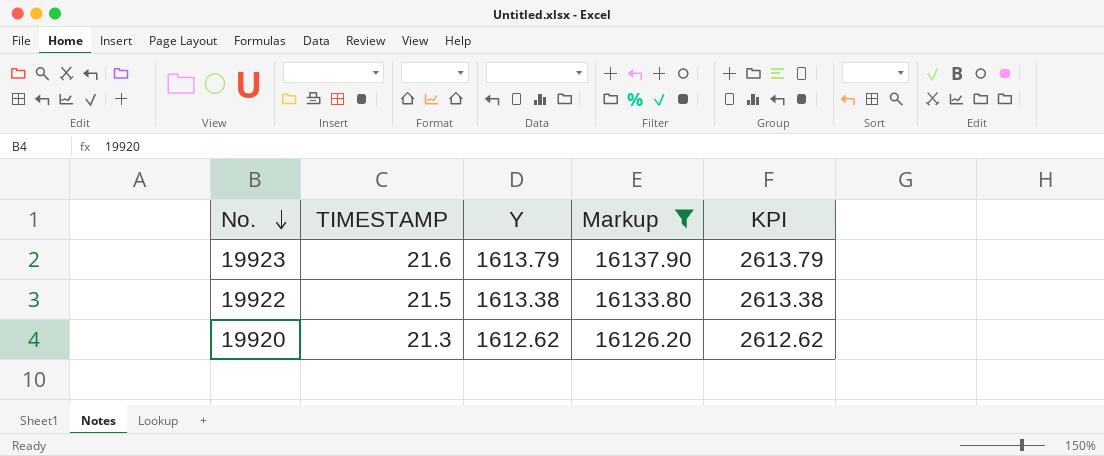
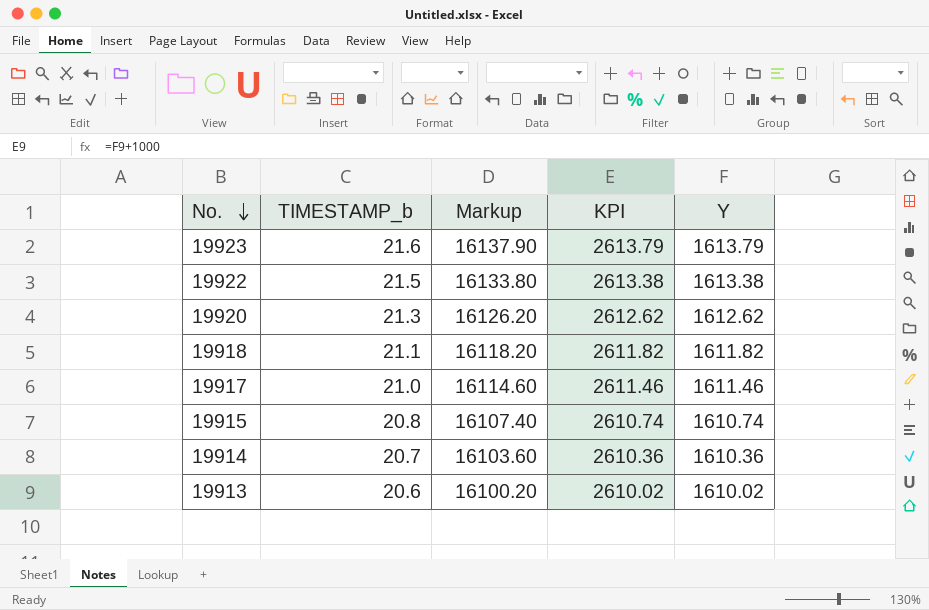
filter: Markup >= 16126.20 -> none
column name: TIMESTAMP -> TIMESTAMP_b
column Y | position: 3 -> 5

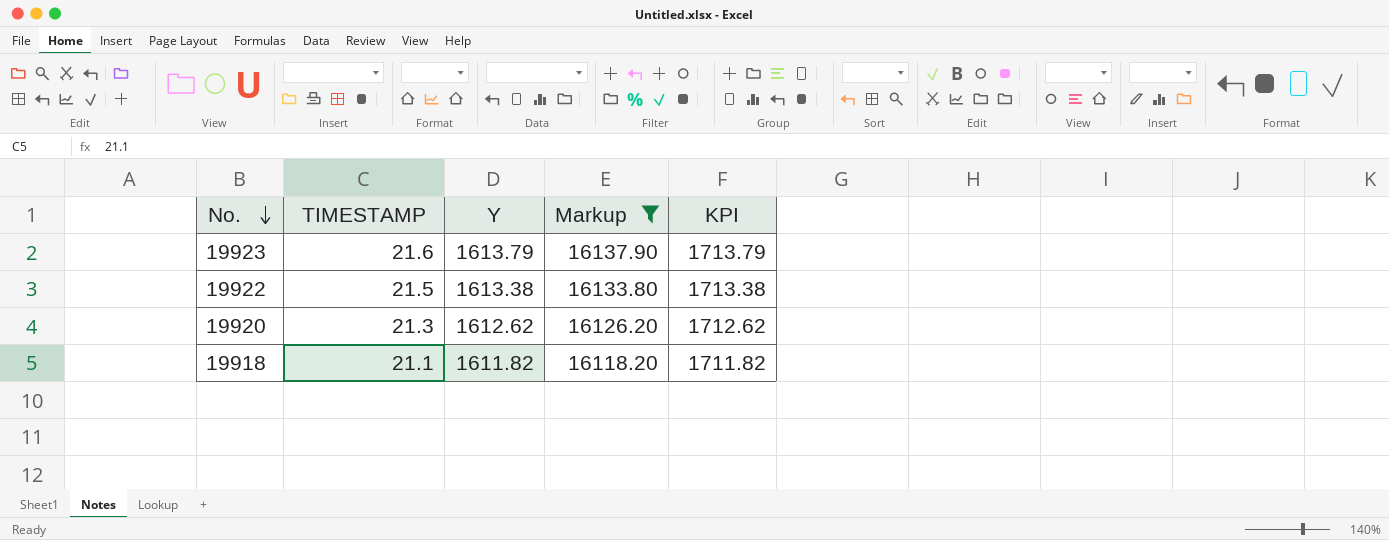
filter: none -> Markup >= 16118.20
column name: TIMESTAMP_b -> TIMESTAMP
column Y | position: 5 -> 3
column KPI | formula: [Y] + 1000 -> [Y] + 100

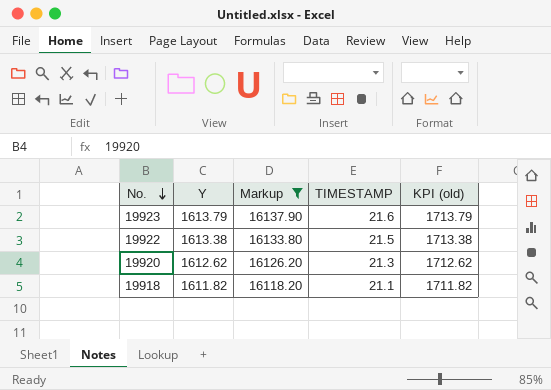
column TIMESTAMP | position: 2 -> 4
column name: KPI -> KPI (old)

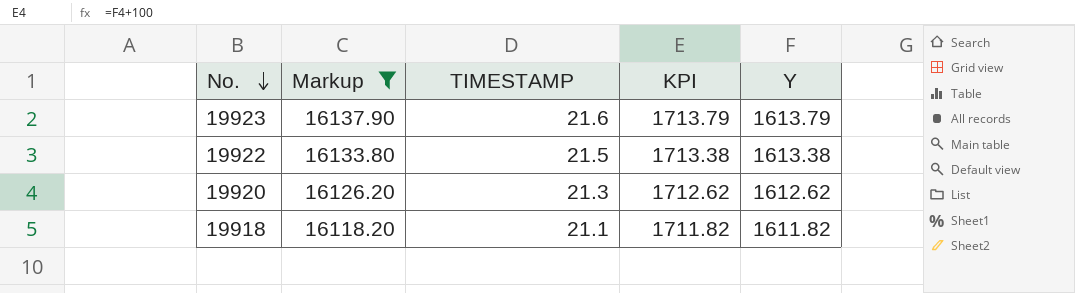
column name: KPI (old) -> KPI
column Y | position: 2 -> 5

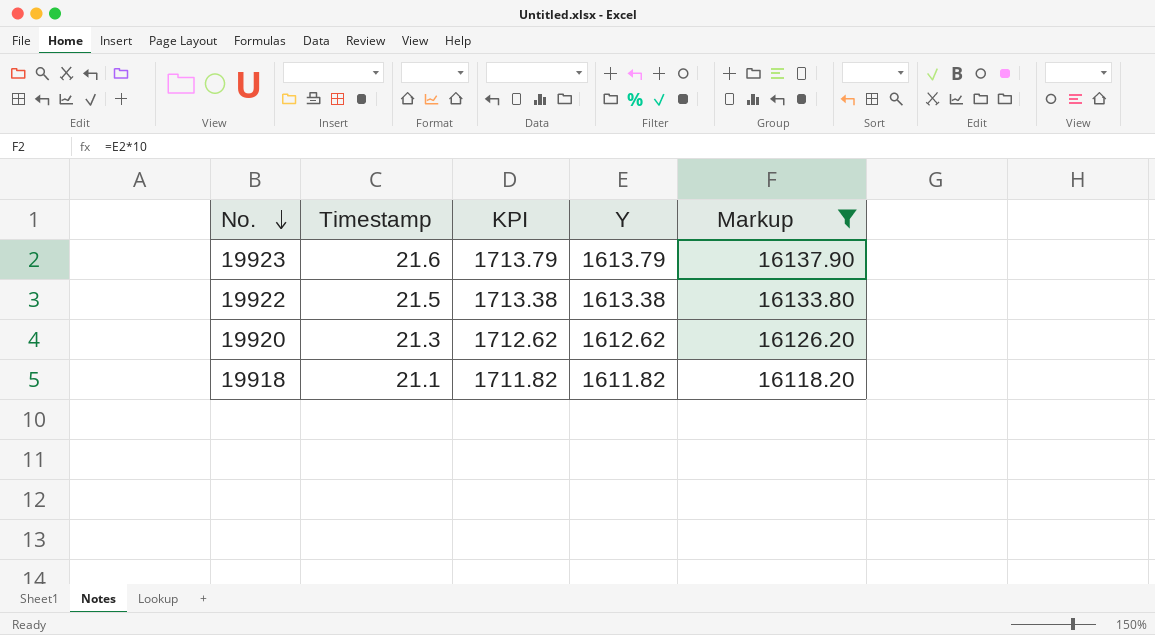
column name: TIMESTAMP -> Timestamp
column Markup | position: 2 -> 5

